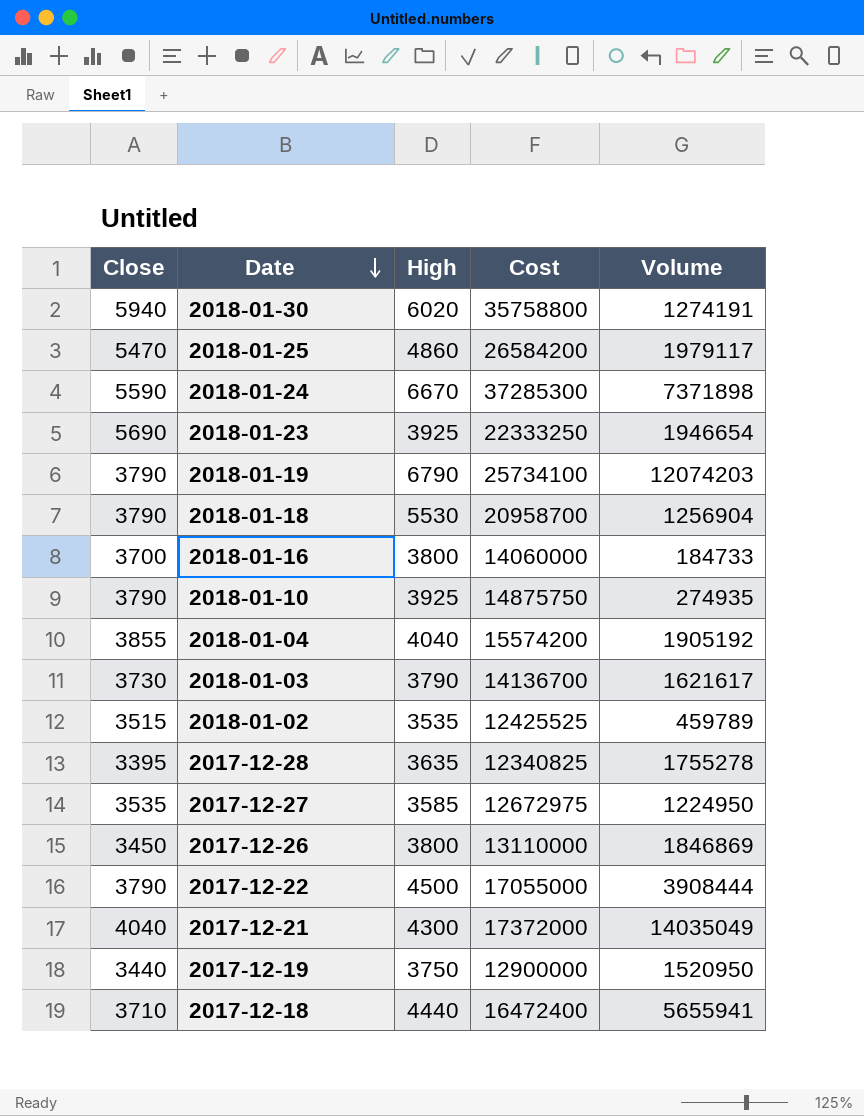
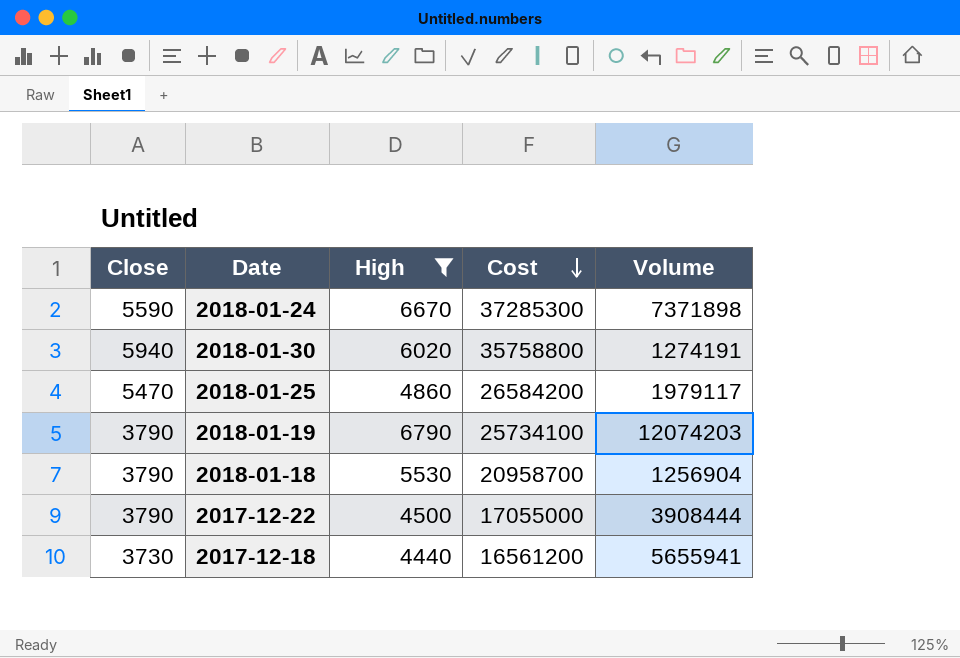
filter: none -> High >= 4440
row order: Date descending -> Cost descending
2017-12-18 | Close: 3710 -> 3730
2017-12-18 | Cost: 16472400 -> 16561200

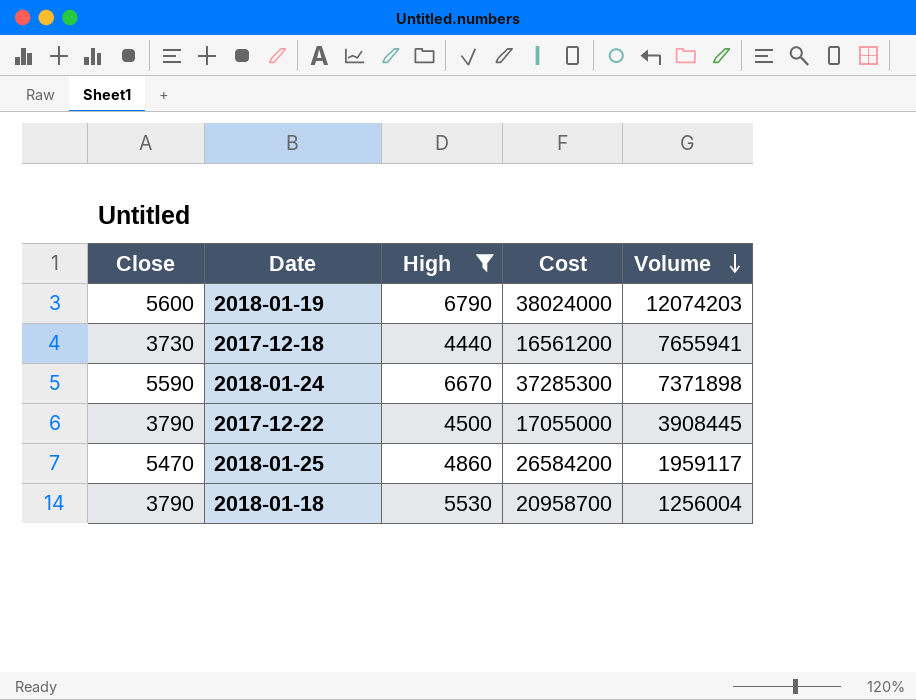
row order: Cost descending -> Volume descending
row 2018-01-30: 5940 | 6020 | 35758800 | 1274191 -> none
2018-01-19 | Close: 3790 -> 5600
2018-01-19 | Cost: 25734100 -> 38024000
2017-12-18 | Volume: 5655941 -> 7655941
2017-12-22 | Volume: 3908444 -> 3908445
2018-01-25 | Volume: 1979117 -> 1959117
2018-01-18 | Volume: 1256904 -> 1256004

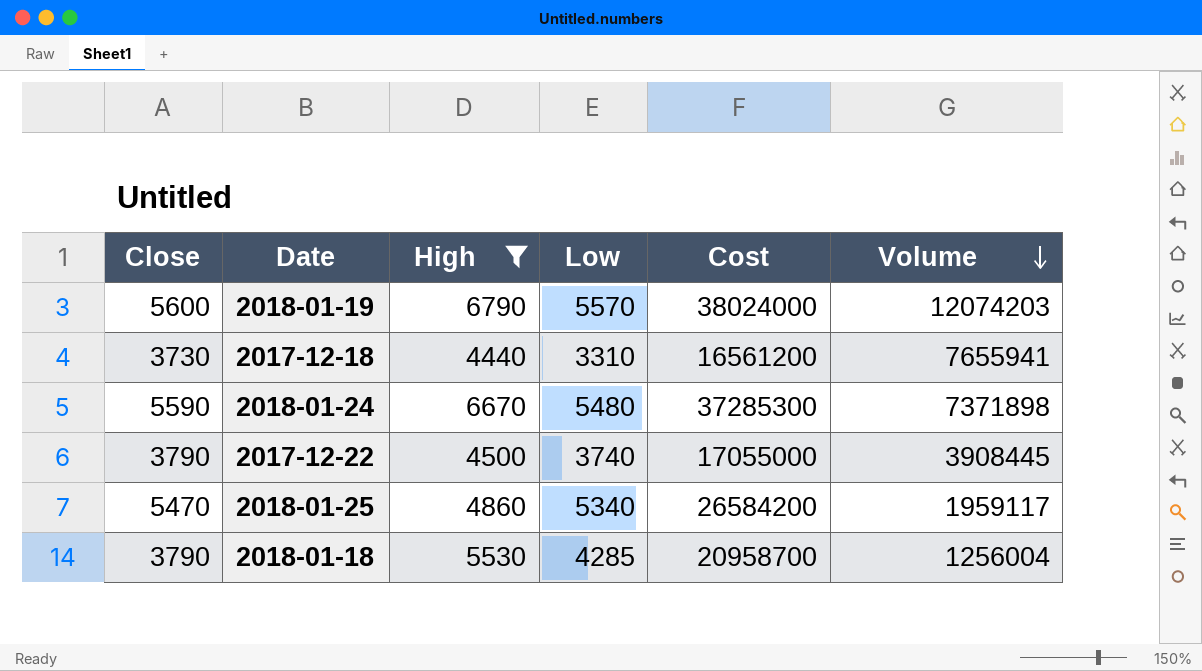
column Low | position: none -> 4

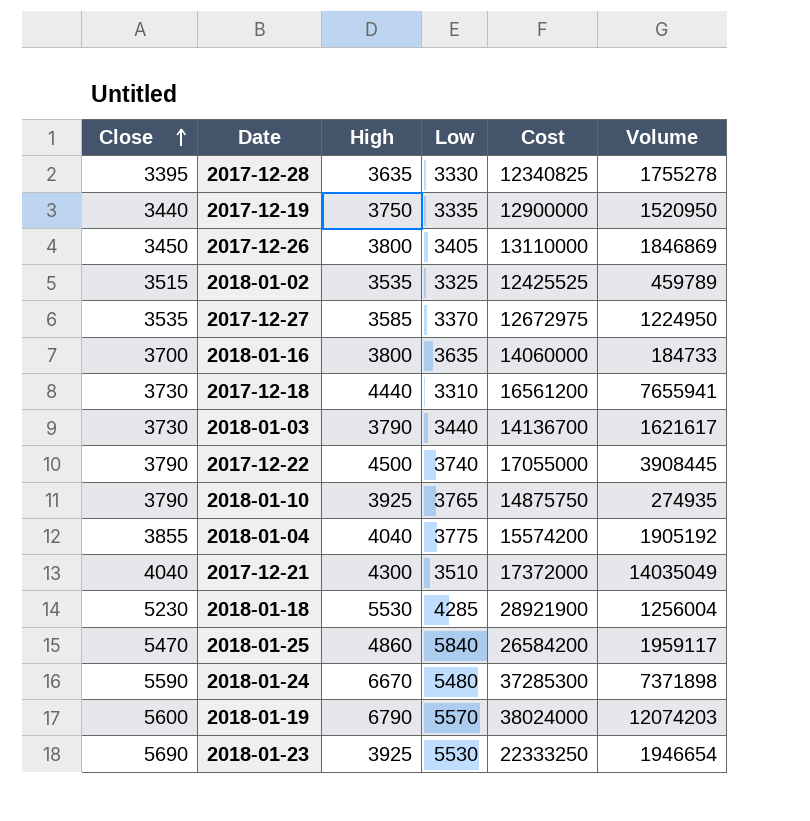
filter: High >= 4440 -> none
row order: Volume descending -> Close ascending
2018-01-18 | Close: 3790 -> 5230
2018-01-18 | Cost: 20958700 -> 28921900
2018-01-25 | Low: 5340 -> 5840

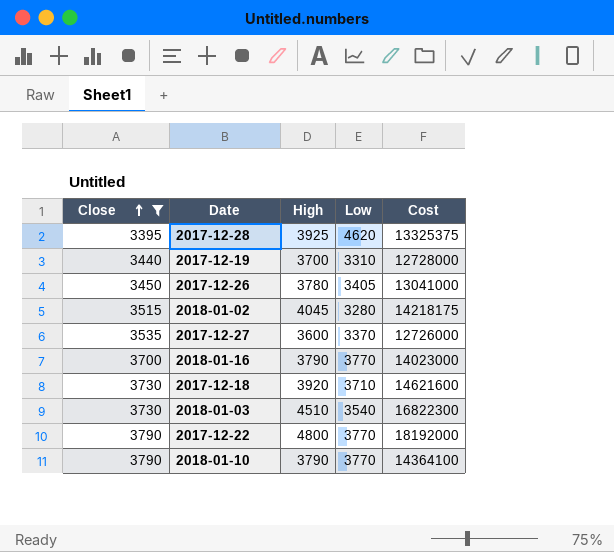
filter: none -> Close <= 3790
column Volume | position: 6 -> none
2017-12-28 | High: 3635 -> 3925
2017-12-28 | Low: 3330 -> 4620
2017-12-28 | Cost: 12340825 -> 13325375
2017-12-19 | High: 3750 -> 3700
2017-12-19 | Low: 3335 -> 3310
2017-12-19 | Cost: 12900000 -> 12728000
2017-12-26 | High: 3800 -> 3780
2017-12-26 | Cost: 13110000 -> 13041000
2018-01-02 | High: 3535 -> 4045
2018-01-02 | Low: 3325 -> 3280
2018-01-02 | Cost: 12425525 -> 14218175
2017-12-27 | High: 3585 -> 3600
2017-12-27 | Cost: 12672975 -> 12726000
2018-01-16 | High: 3800 -> 3790
2018-01-16 | Low: 3635 -> 3770
2018-01-16 | Cost: 14060000 -> 14023000
2017-12-18 | High: 4440 -> 3920
2017-12-18 | Low: 3310 -> 3710
2017-12-18 | Cost: 16561200 -> 14621600
2018-01-03 | High: 3790 -> 4510
2018-01-03 | Low: 3440 -> 3540
2018-01-03 | Cost: 14136700 -> 16822300
2017-12-22 | High: 4500 -> 4800
2017-12-22 | Low: 3740 -> 3770
2017-12-22 | Cost: 17055000 -> 18192000
2018-01-10 | High: 3925 -> 3790
2018-01-10 | Low: 3765 -> 3770
2018-01-10 | Cost: 14875750 -> 14364100

